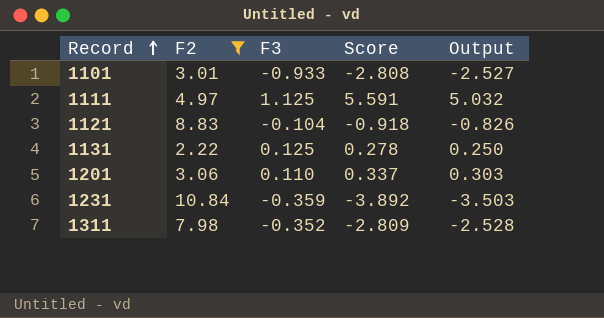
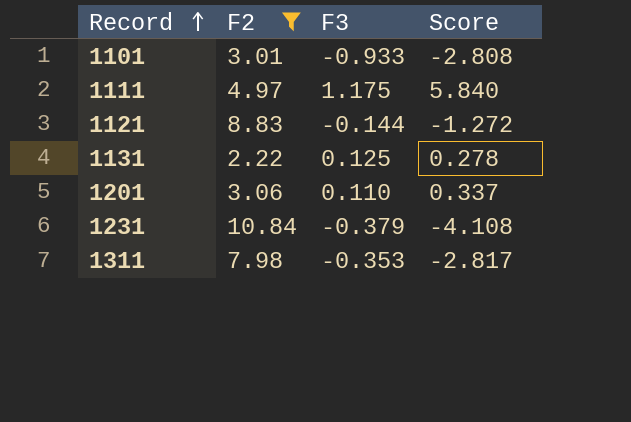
column Output | formula: [Score] * 0.9 -> none
1111 | F3: 1.125 -> 1.175
1111 | Score: 5.591 -> 5.840
1121 | F3: -0.104 -> -0.144
1121 | Score: -0.918 -> -1.272
1231 | F3: -0.359 -> -0.379
1231 | Score: -3.892 -> -4.108
1311 | F3: -0.352 -> -0.353
1311 | Score: -2.809 -> -2.817

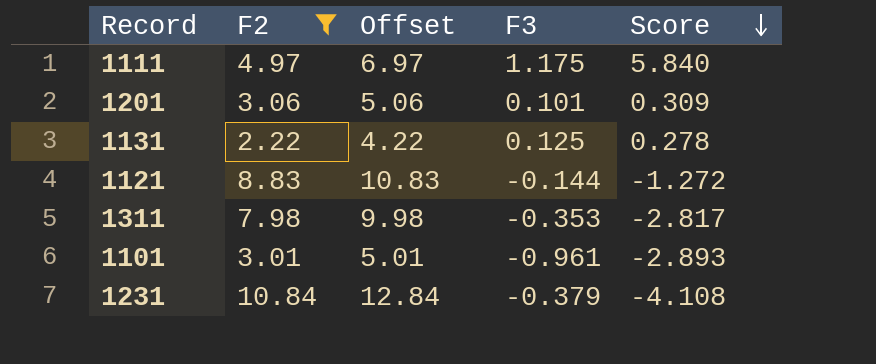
row order: Record ascending -> Score descending
column Offset | formula: none -> [F2] + 2
1201 | F3: 0.110 -> 0.101
1201 | Score: 0.337 -> 0.309
1101 | F3: -0.933 -> -0.961
1101 | Score: -2.808 -> -2.893

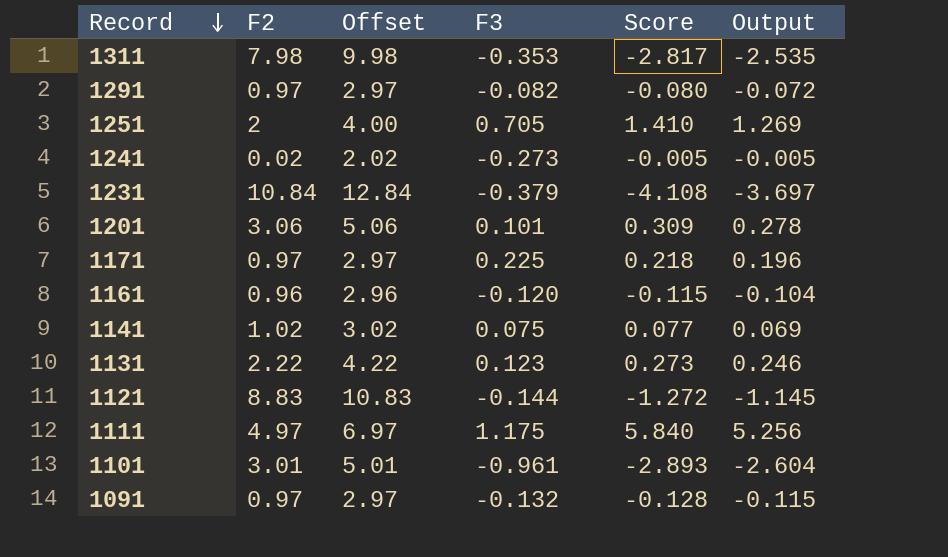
filter: F2 >= 2.22 -> none
row order: Score descending -> Record descending
column Output | formula: none -> [Score] * 0.9
1131 | F3: 0.125 -> 0.123
1131 | Score: 0.278 -> 0.273

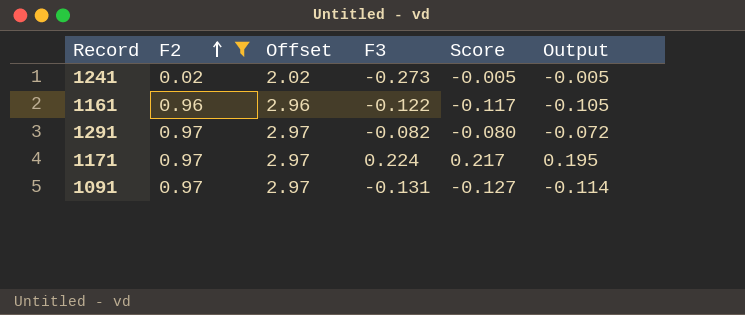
filter: none -> F2 <= 0.97
row order: Record descending -> F2 ascending
1161 | F3: -0.120 -> -0.122
1161 | Score: -0.115 -> -0.117
1161 | Output: -0.104 -> -0.105
1171 | F3: 0.225 -> 0.224
1171 | Score: 0.218 -> 0.217
1171 | Output: 0.196 -> 0.195
1091 | F3: -0.132 -> -0.131
1091 | Score: -0.128 -> -0.127
1091 | Output: -0.115 -> -0.114

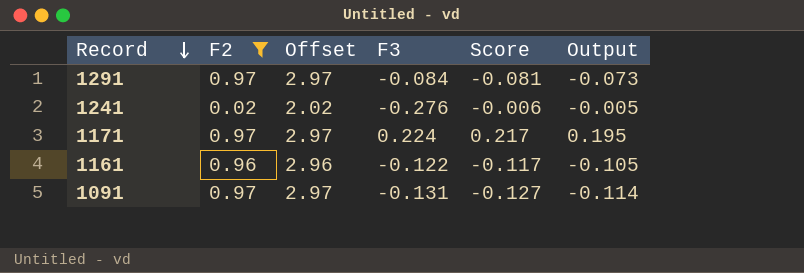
row order: F2 ascending -> Record descending
1291 | F3: -0.082 -> -0.084
1291 | Score: -0.080 -> -0.081
1291 | Output: -0.072 -> -0.073
1241 | F3: -0.273 -> -0.276
1241 | Score: -0.005 -> -0.006

